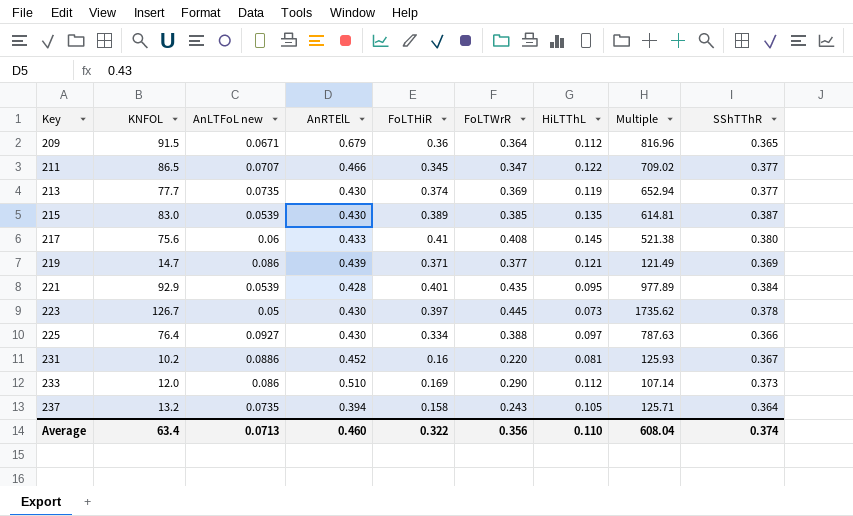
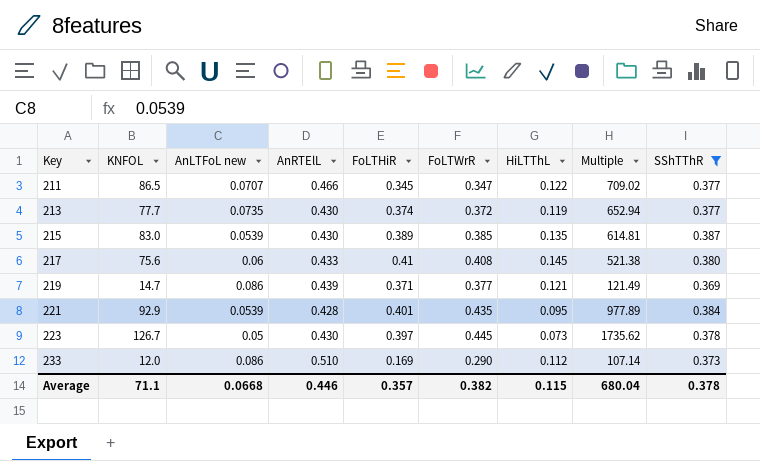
filter: none -> SShTThR >= 0.369
213 | FoLTWrR: 0.369 -> 0.372
Average | KNFOL: 63.4 -> 71.1
Average | AnLTFoL new: 0.0713 -> 0.0668
Average | AnRTElL: 0.460 -> 0.446
Average | FoLTHiR: 0.322 -> 0.357
Average | FoLTWrR: 0.356 -> 0.382
Average | HiLTThL: 0.110 -> 0.115
Average | Multiple: 608.04 -> 680.04
Average | SShTThR: 0.374 -> 0.378

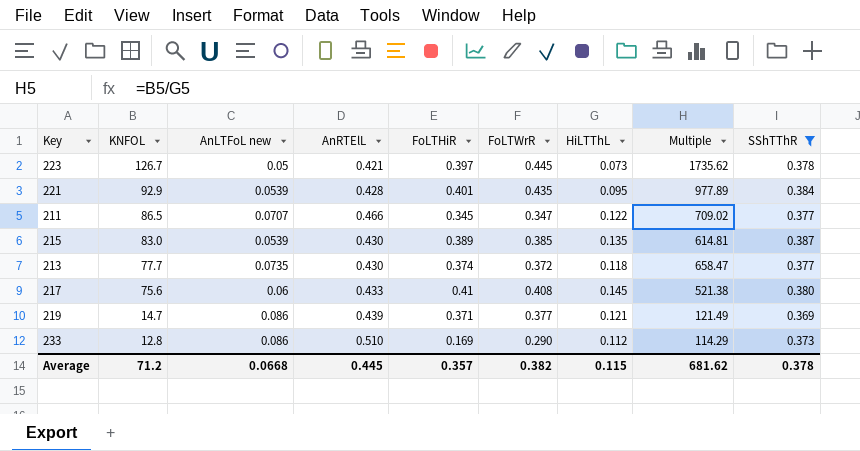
row order: Key ascending -> KNFOL descending
223 | AnRTElL: 0.430 -> 0.421
213 | HiLTThL: 0.119 -> 0.118
213 | Multiple: 652.94 -> 658.47
233 | KNFOL: 12.0 -> 12.8
233 | Multiple: 107.14 -> 114.29
Average | KNFOL: 71.1 -> 71.2
Average | AnRTElL: 0.446 -> 0.445
Average | Multiple: 680.04 -> 681.62

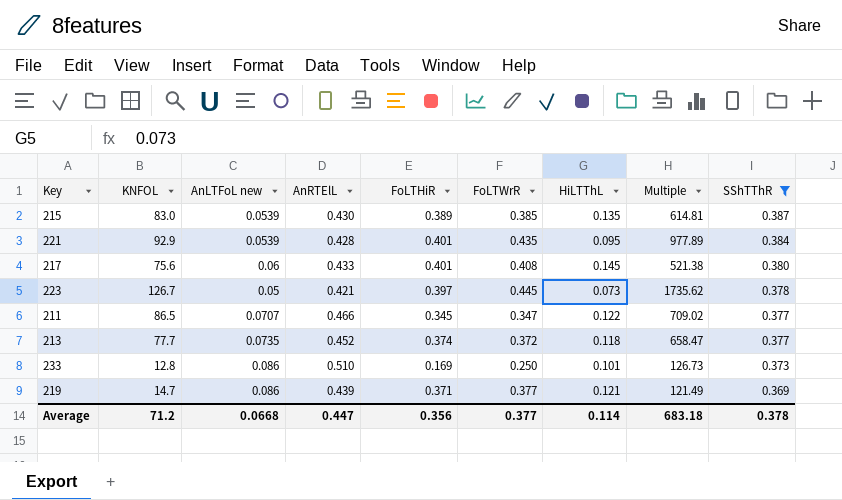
row order: KNFOL descending -> SShTThR descending
217 | FoLTHiR: 0.41 -> 0.401
213 | AnRTElL: 0.430 -> 0.452
233 | FoLTWrR: 0.290 -> 0.250
233 | HiLTThL: 0.112 -> 0.101
233 | Multiple: 114.29 -> 126.73
Average | AnRTElL: 0.445 -> 0.447
Average | FoLTHiR: 0.357 -> 0.356
Average | FoLTWrR: 0.382 -> 0.377
Average | HiLTThL: 0.115 -> 0.114
Average | Multiple: 681.62 -> 683.18

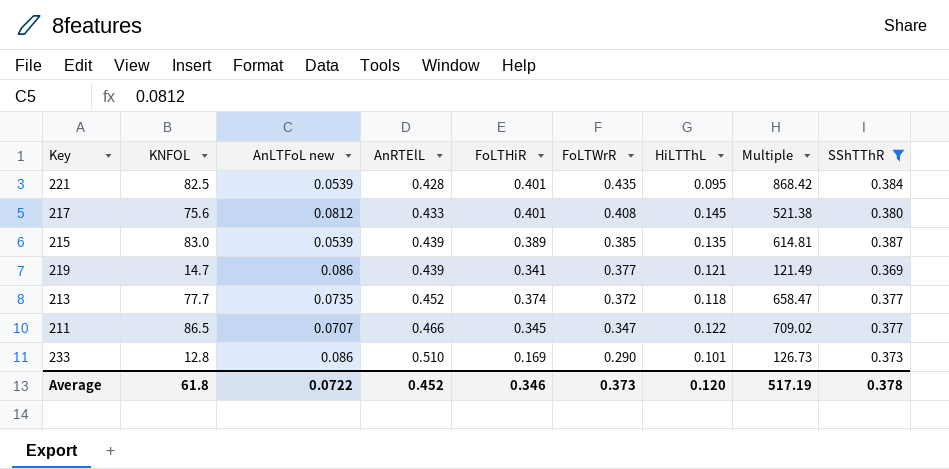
row order: SShTThR descending -> AnRTElL ascending
row 223: 126.7 | 0.05 | 0.421 | 0.397 | 0.445 | 0.073 | 1735.62 | 0.378 -> none
221 | KNFOL: 92.9 -> 82.5
221 | Multiple: 977.89 -> 868.42
217 | AnLTFoL new: 0.06 -> 0.0812
215 | AnRTElL: 0.430 -> 0.439
219 | FoLTHiR: 0.371 -> 0.341
233 | FoLTWrR: 0.250 -> 0.290
Average | KNFOL: 71.2 -> 61.8
Average | AnLTFoL new: 0.0668 -> 0.0722
Average | AnRTElL: 0.447 -> 0.452
Average | FoLTHiR: 0.356 -> 0.346
Average | FoLTWrR: 0.377 -> 0.373
Average | HiLTThL: 0.114 -> 0.120
Average | Multiple: 683.18 -> 517.19

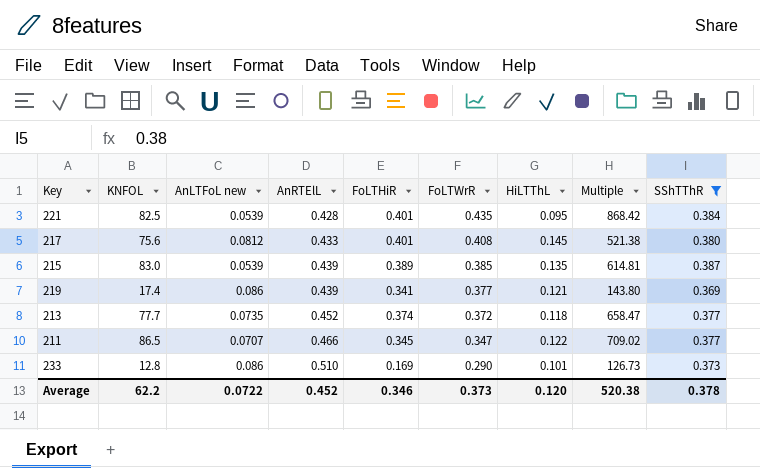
219 | KNFOL: 14.7 -> 17.4
219 | Multiple: 121.49 -> 143.80
Average | KNFOL: 61.8 -> 62.2
Average | Multiple: 517.19 -> 520.38

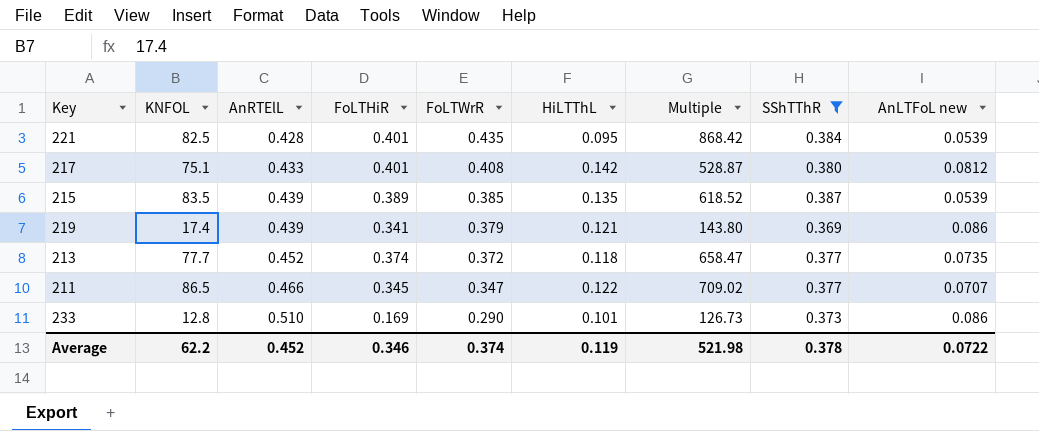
column AnLTFoL new | position: 3 -> 9
217 | KNFOL: 75.6 -> 75.1
217 | HiLTThL: 0.145 -> 0.142
217 | Multiple: 521.38 -> 528.87
215 | KNFOL: 83.0 -> 83.5
215 | Multiple: 614.81 -> 618.52
219 | FoLTWrR: 0.377 -> 0.379
Average | FoLTWrR: 0.373 -> 0.374
Average | HiLTThL: 0.120 -> 0.119
Average | Multiple: 520.38 -> 521.98

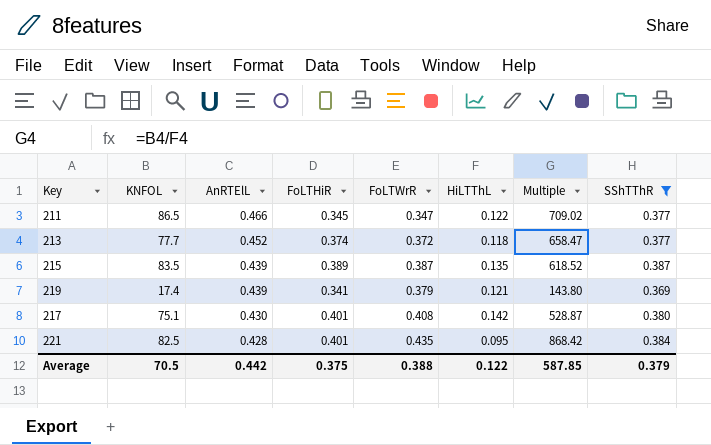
row order: AnRTElL ascending -> AnRTElL descending
column AnLTFoL new | position: 9 -> none
row 233: 12.8 | 0.510 | 0.169 | 0.290 | 0.101 | 126.73 | 0.373 | 0.086 -> none
215 | FoLTWrR: 0.385 -> 0.387
217 | AnRTElL: 0.433 -> 0.430
Average | KNFOL: 62.2 -> 70.5
Average | AnRTElL: 0.452 -> 0.442
Average | FoLTHiR: 0.346 -> 0.375
Average | FoLTWrR: 0.374 -> 0.388
Average | HiLTThL: 0.119 -> 0.122
Average | Multiple: 521.98 -> 587.85
Average | SShTThR: 0.378 -> 0.379

